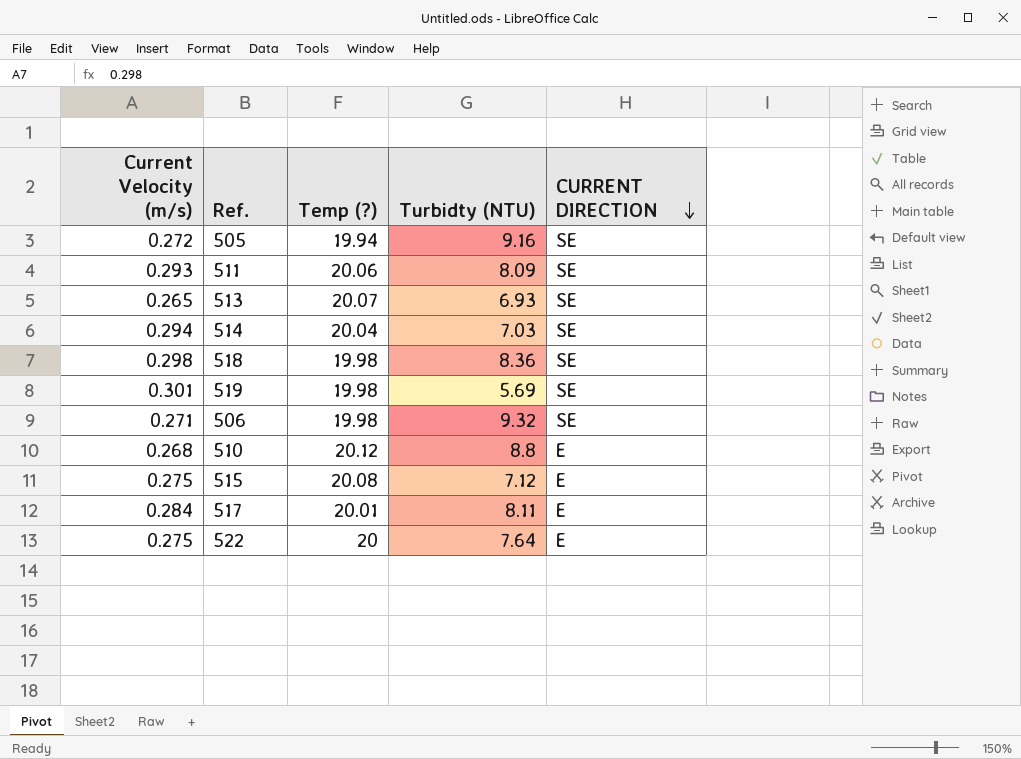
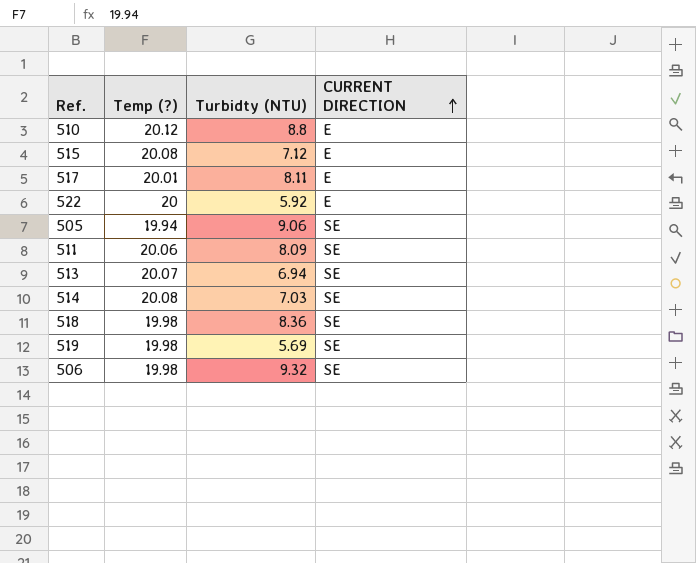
row order: CURRENT DIRECTION descending -> CURRENT DIRECTION ascending
column Current Velocity (m/s) | position: 1 -> none
522 | Turbidty (NTU): 7.64 -> 5.92
505 | Turbidty (NTU): 9.16 -> 9.06
513 | Turbidty (NTU): 6.93 -> 6.94
514 | Temp (?): 20.04 -> 20.08

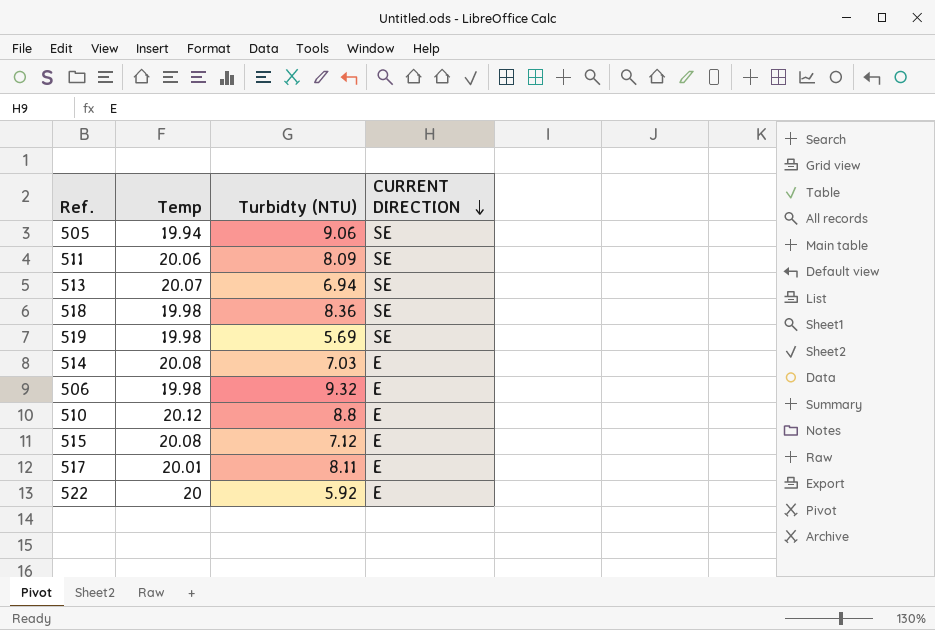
row order: CURRENT DIRECTION ascending -> CURRENT DIRECTION descending
column name: Temp (?) -> Temp
514 | CURRENT DIRECTION: SE -> E
506 | CURRENT DIRECTION: SE -> E

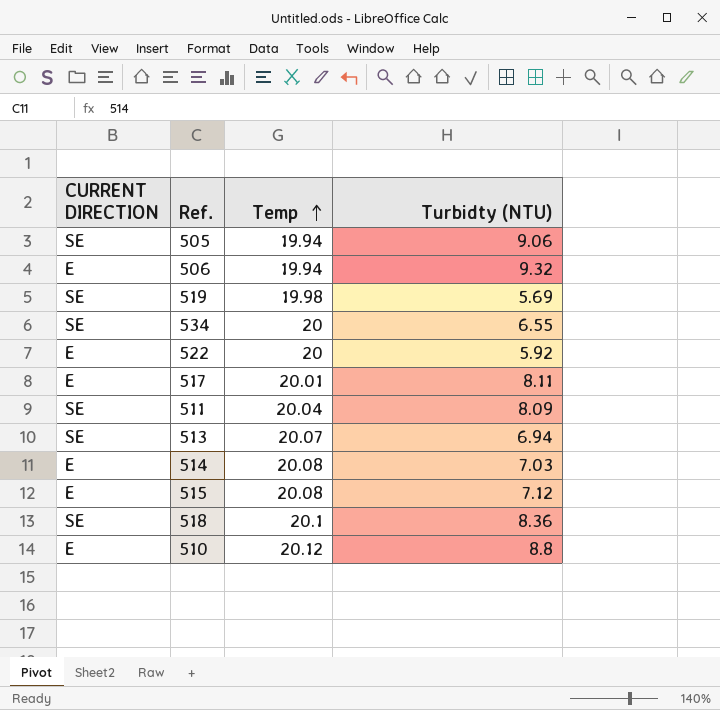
row order: CURRENT DIRECTION descending -> Temp ascending
column CURRENT DIRECTION | position: 4 -> 1
506 | Temp: 19.98 -> 19.94
row 534: none -> SE | 20 | 6.55
511 | Temp: 20.06 -> 20.04
518 | Temp: 19.98 -> 20.1

